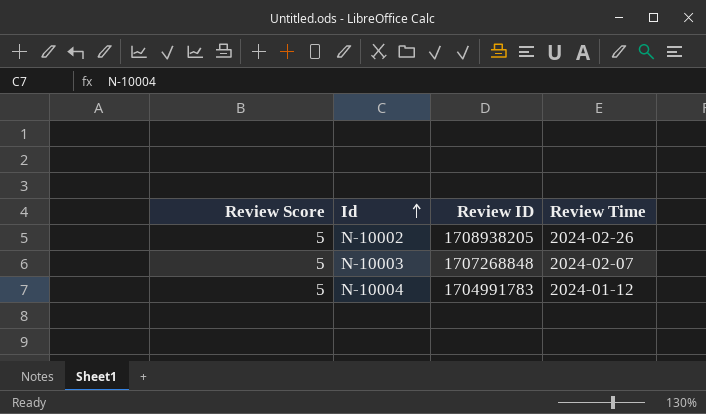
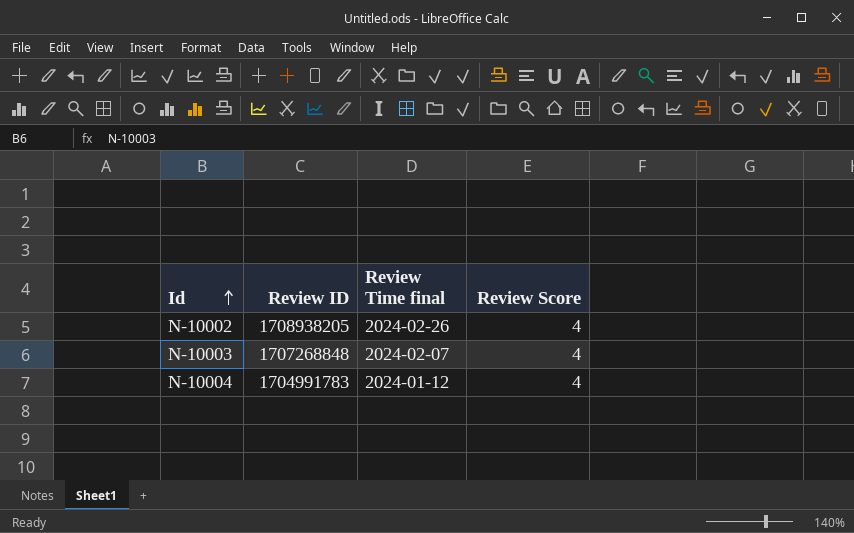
column name: Review Time -> Review Time final
column Review Score | position: 1 -> 4
N-10002 | Review Score: 5 -> 4
N-10003 | Review Score: 5 -> 4
N-10004 | Review Score: 5 -> 4

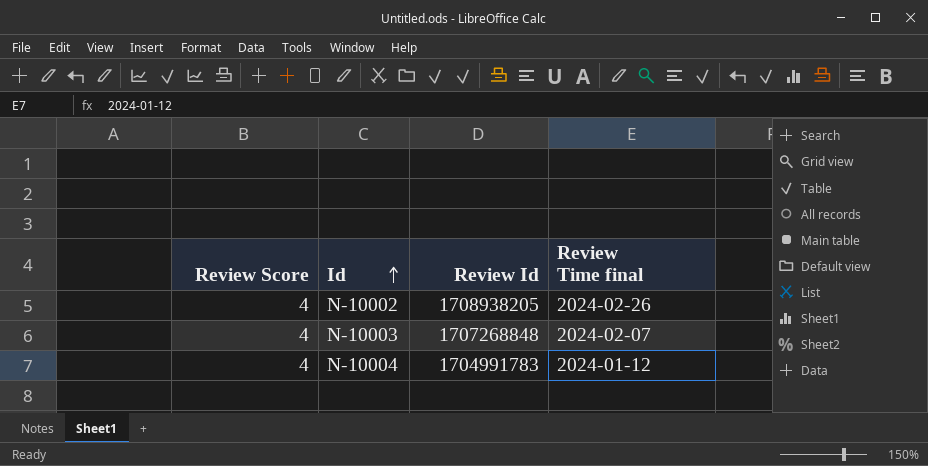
column Review Score | position: 4 -> 1
column name: Review ID -> Review Id

